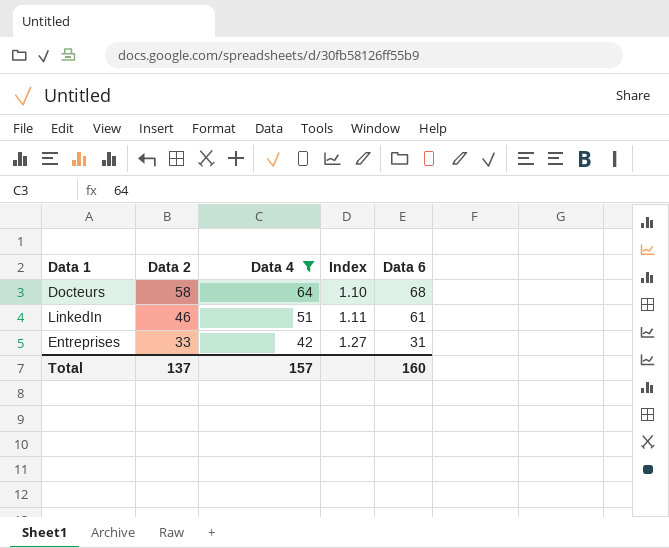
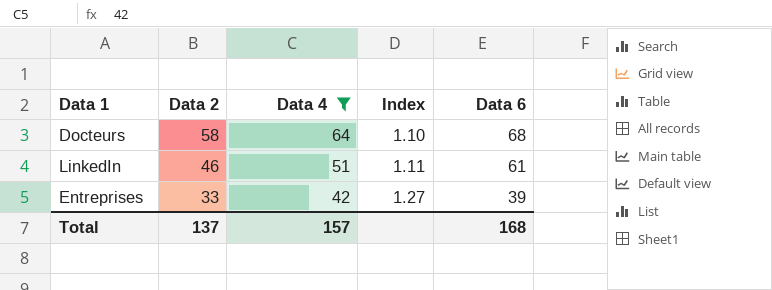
Entreprises | Data 6: 31 -> 39
Total | Data 6: 160 -> 168

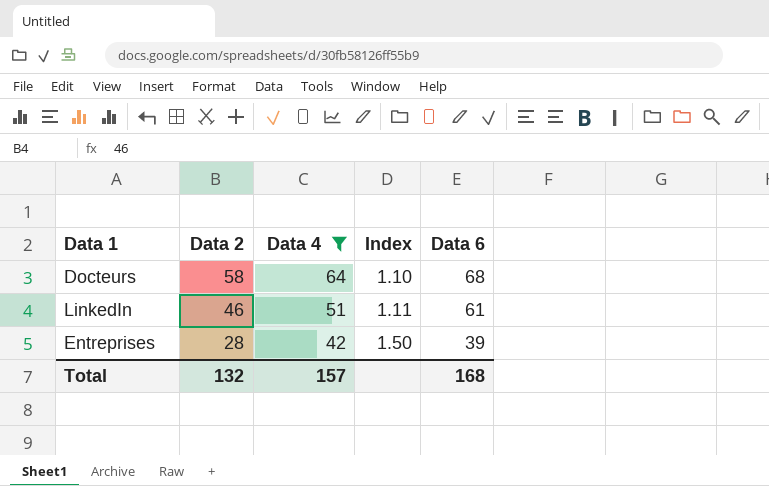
Entreprises | Data 2: 33 -> 28
Entreprises | Index: 1.27 -> 1.50
Total | Data 2: 137 -> 132

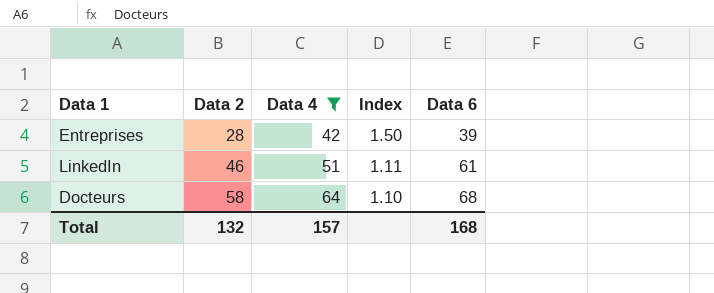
row order: Data 2 descending -> Data 2 ascending

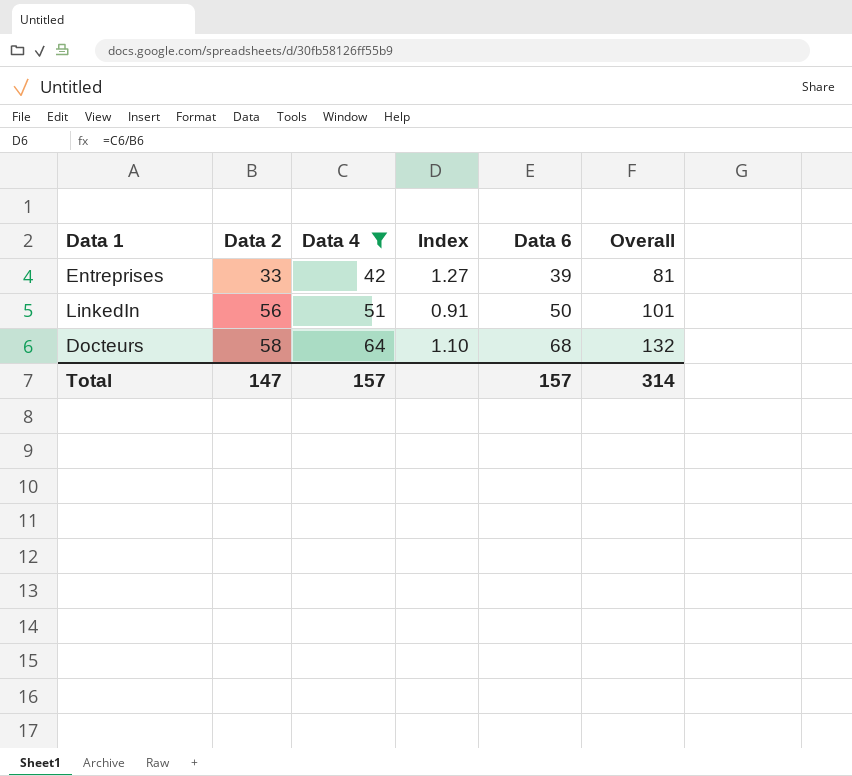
column Overall | formula: none -> [Data 4] + [Data 6]
Entreprises | Data 2: 28 -> 33
Entreprises | Index: 1.50 -> 1.27
LinkedIn | Data 2: 46 -> 56
LinkedIn | Index: 1.11 -> 0.91
LinkedIn | Data 6: 61 -> 50
Total | Data 2: 132 -> 147
Total | Data 6: 168 -> 157

